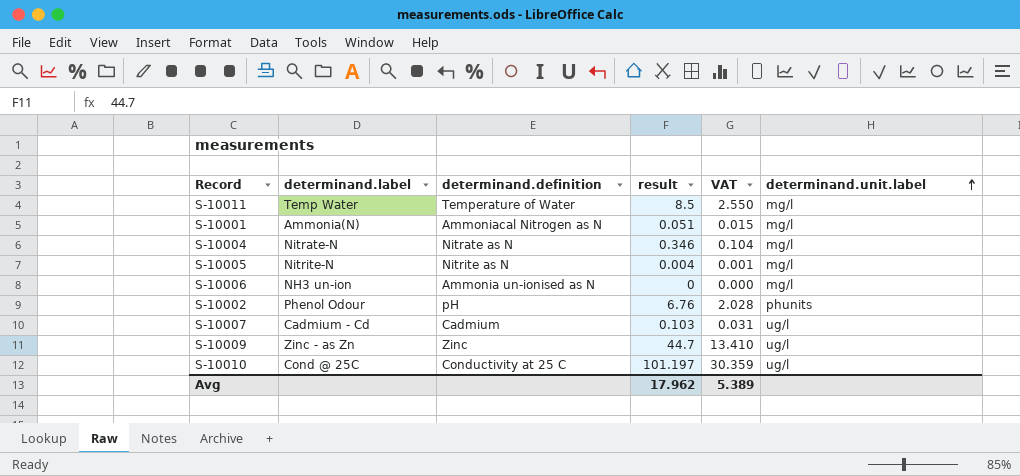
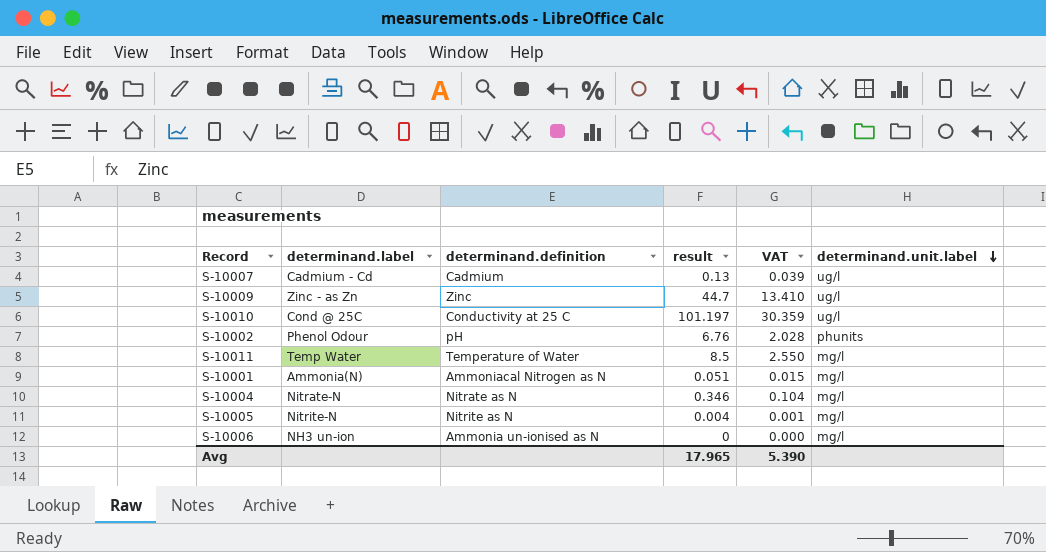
row order: determinand.unit.label ascending -> determinand.unit.label descending
S-10007 | result: 0.103 -> 0.13
S-10007 | VAT: 0.031 -> 0.039
Avg | result: 17.962 -> 17.965
Avg | VAT: 5.389 -> 5.390

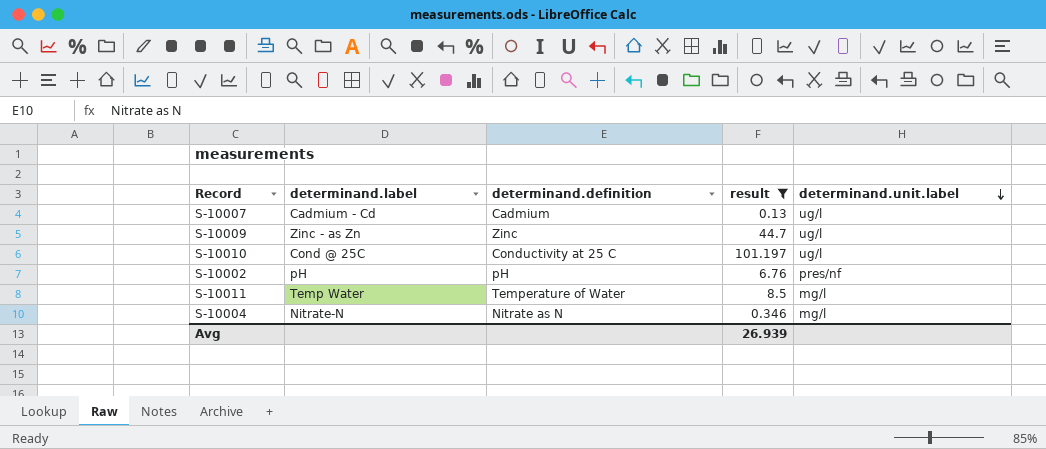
filter: none -> result >= 0.13
column VAT | formula: [result] * 0.3 -> none
S-10002 | determinand.label: Phenol Odour -> pH
S-10002 | determinand.unit.label: phunits -> pres/nf
Avg | result: 17.965 -> 26.939

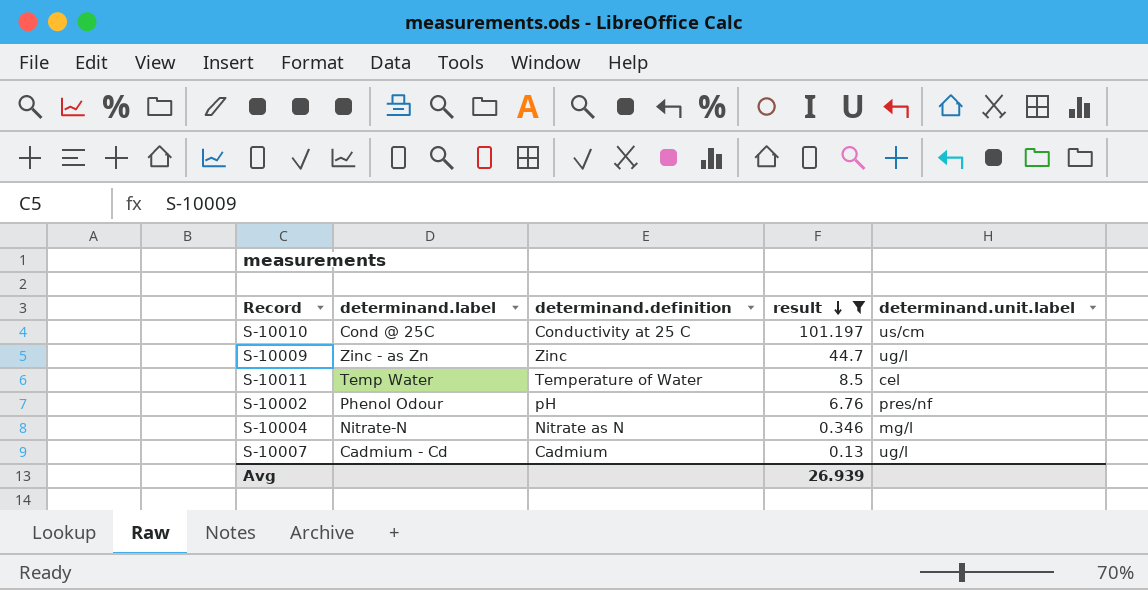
row order: determinand.unit.label descending -> result descending
S-10010 | determinand.unit.label: ug/l -> us/cm
S-10011 | determinand.unit.label: mg/l -> cel
S-10002 | determinand.label: pH -> Phenol Odour

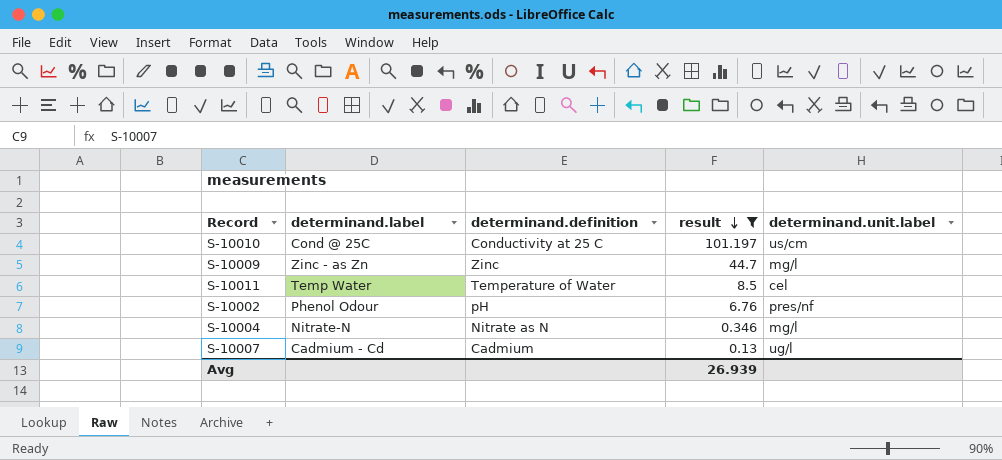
S-10009 | determinand.unit.label: ug/l -> mg/l

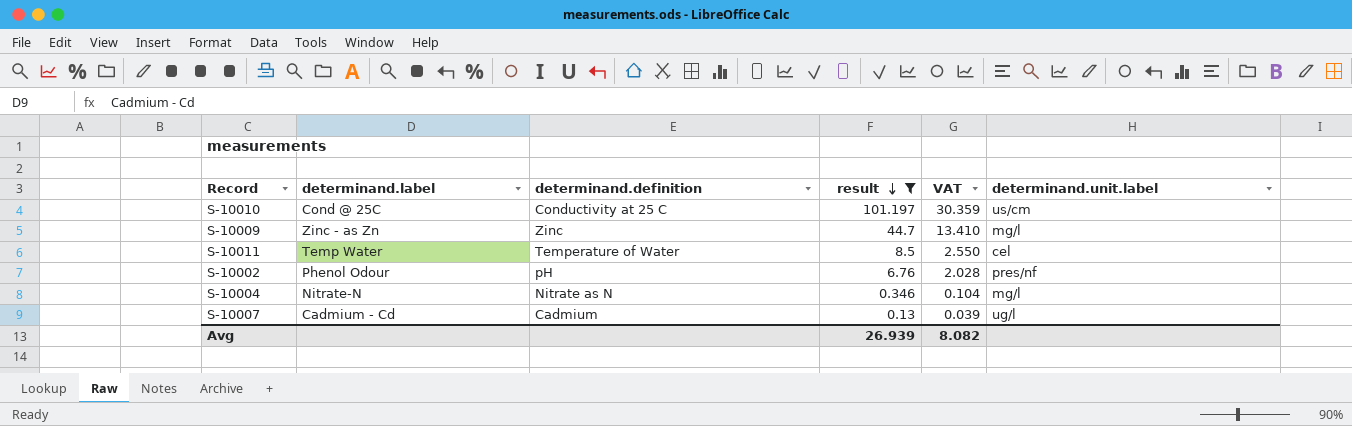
column VAT | formula: none -> [result] * 0.3

